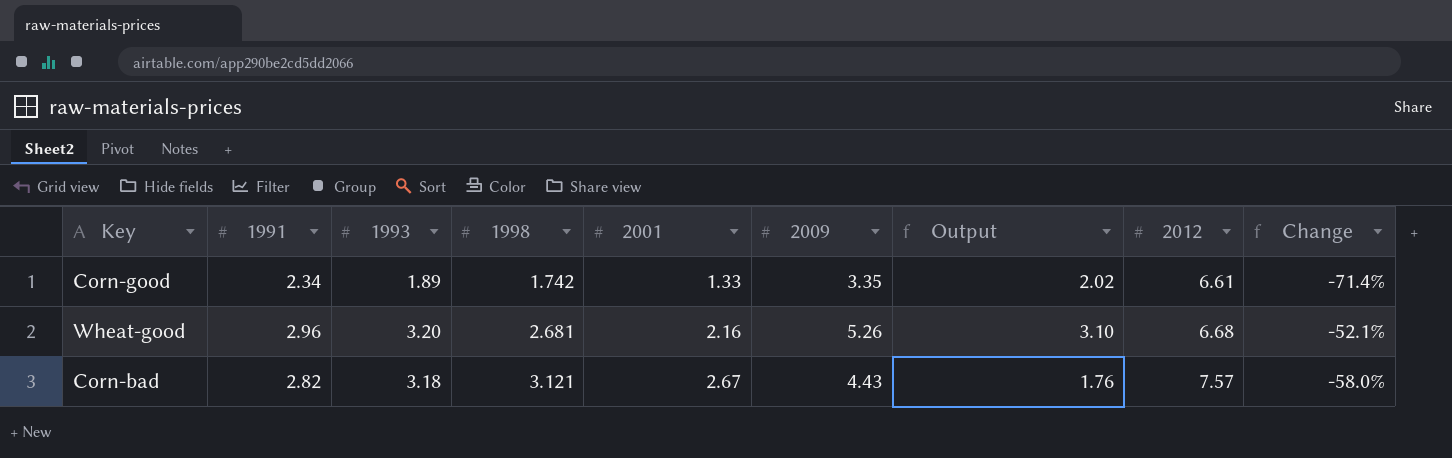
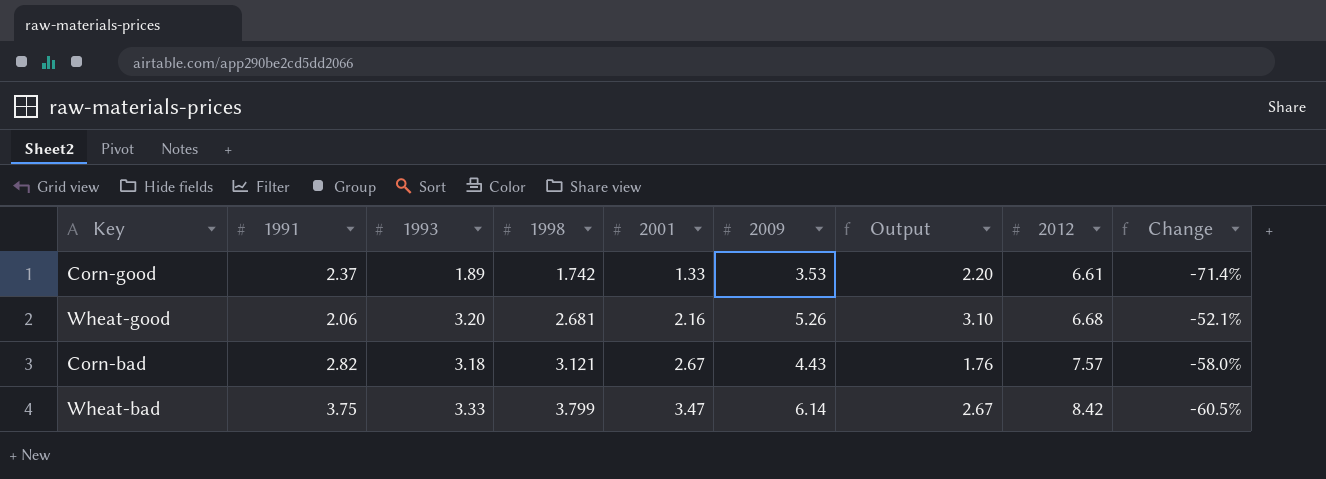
Corn-good | 1991: 2.34 -> 2.37
Corn-good | 2009: 3.35 -> 3.53
Corn-good | Output: 2.02 -> 2.20
Wheat-good | 1991: 2.96 -> 2.06
row Wheat-bad: none -> 3.75 | 3.33 | 3.799 | 3.47 | 6.14 | 2.67 | 8.42 | -60.5%

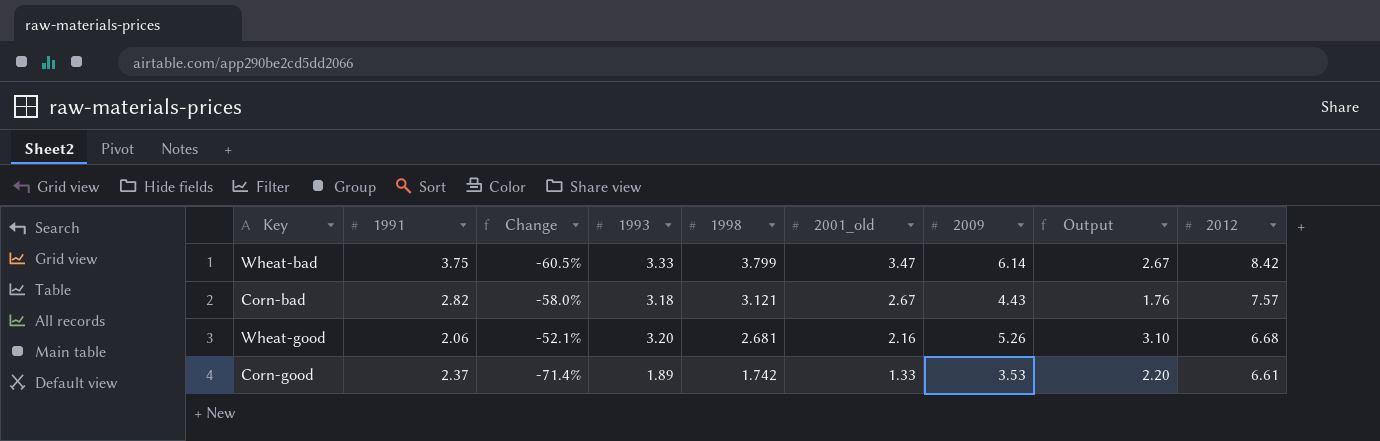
row order: 1998 ascending -> 1998 descending
column Change | position: 9 -> 3
column name: 2001 -> 2001_old

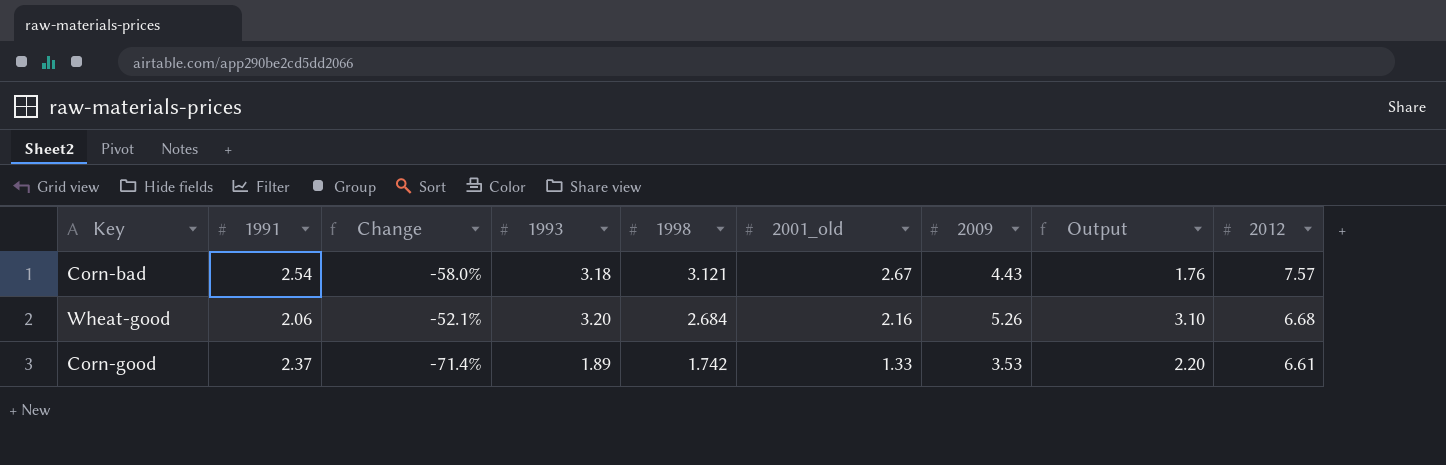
row Wheat-bad: 3.75 | -60.5% | 3.33 | 3.799 | 3.47 | 6.14 | 2.67 | 8.42 -> none
Corn-bad | 1991: 2.82 -> 2.54
Wheat-good | 1998: 2.681 -> 2.684

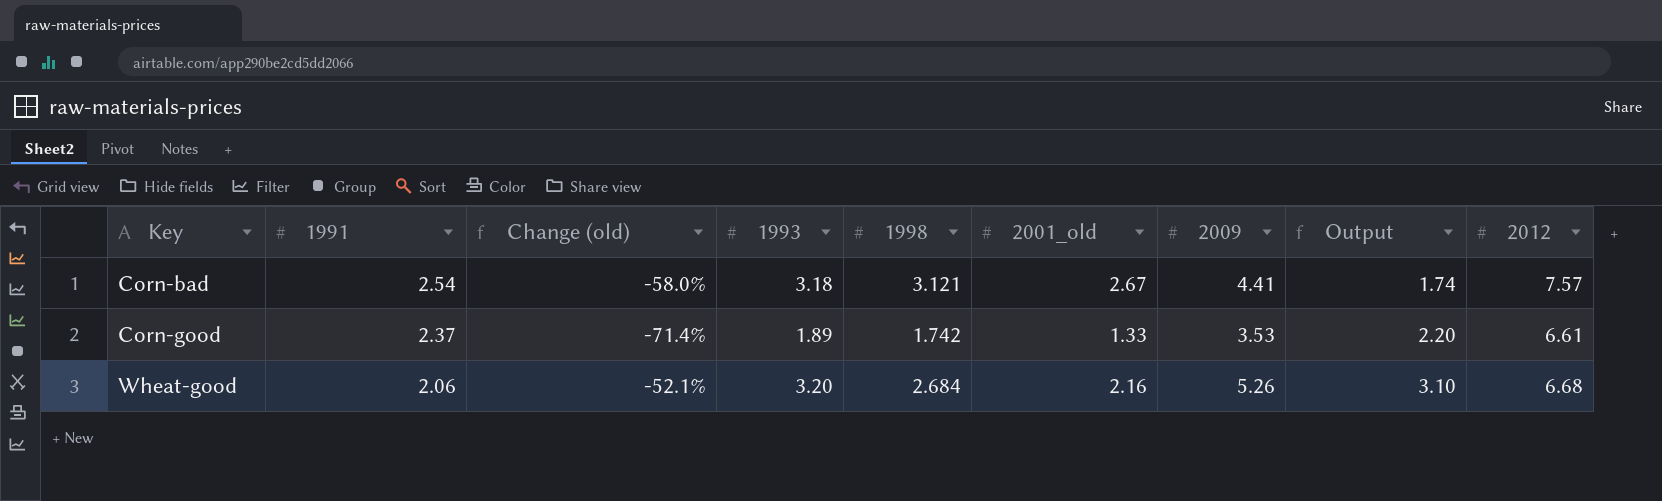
row order: 1998 descending -> Key ascending
column name: Change -> Change (old)
Corn-bad | 2009: 4.43 -> 4.41
Corn-bad | Output: 1.76 -> 1.74

